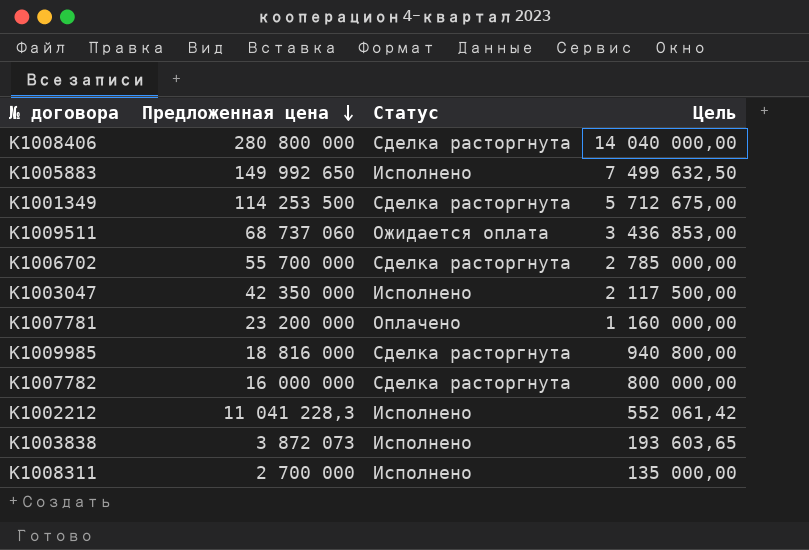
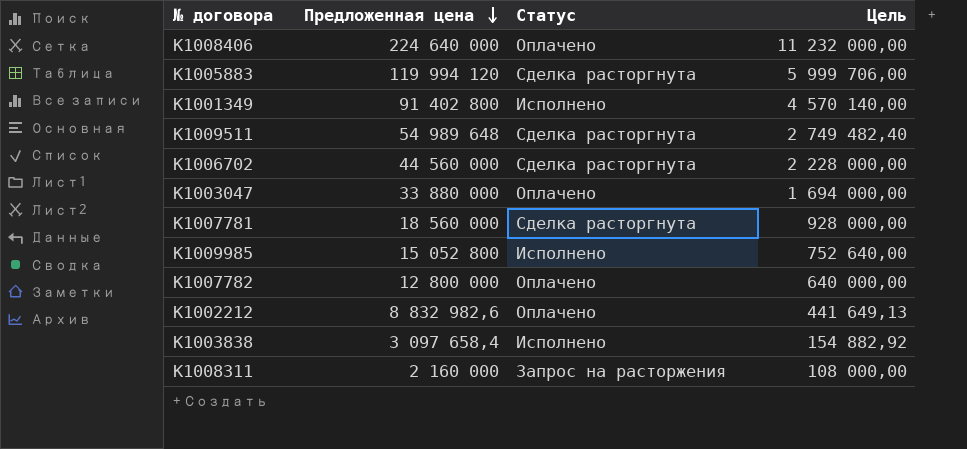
K1008406 | Предложенная цена: 280 800 000 -> 224 640 000
K1008406 | Статус: Сделка расторгнута -> Оплачено
K1008406 | Цель: 14 040 000,00 -> 11 232 000,00
K1005883 | Предложенная цена: 149 992 650 -> 119 994 120
K1005883 | Статус: Исполнено -> Сделка расторгнута
K1005883 | Цель: 7 499 632,50 -> 5 999 706,00
K1001349 | Предложенная цена: 114 253 500 -> 91 402 800
K1001349 | Статус: Сделка расторгнута -> Исполнено
K1001349 | Цель: 5 712 675,00 -> 4 570 140,00
K1009511 | Предложенная цена: 68 737 060 -> 54 989 648
K1009511 | Статус: Ожидается оплата -> Сделка расторгнута
K1009511 | Цель: 3 436 853,00 -> 2 749 482,40
K1006702 | Предложенная цена: 55 700 000 -> 44 560 000
K1006702 | Цель: 2 785 000,00 -> 2 228 000,00
K1003047 | Предложенная цена: 42 350 000 -> 33 880 000
K1003047 | Статус: Исполнено -> Оплачено
K1003047 | Цель: 2 117 500,00 -> 1 694 000,00
K1007781 | Предложенная цена: 23 200 000 -> 18 560 000
K1007781 | Статус: Оплачено -> Сделка расторгнута
K1007781 | Цель: 1 160 000,00 -> 928 000,00
K1009985 | Предложенная цена: 18 816 000 -> 15 052 800
K1009985 | Статус: Сделка расторгнута -> Исполнено
K1009985 | Цель: 940 800,00 -> 752 640,00
K1007782 | Предложенная цена: 16 000 000 -> 12 800 000
K1007782 | Статус: Сделка расторгнута -> Оплачено
K1007782 | Цель: 800 000,00 -> 640 000,00
K1002212 | Предложенная цена: 11 041 228,3 -> 8 832 982,6
K1002212 | Статус: Исполнено -> Оплачено
K1002212 | Цель: 552 061,42 -> 441 649,13
K1003838 | Предложенная цена: 3 872 073 -> 3 097 658,4
K1003838 | Цель: 193 603,65 -> 154 882,92
K1008311 | Предложенная цена: 2 700 000 -> 2 160 000
K1008311 | Статус: Исполнено -> Запрос на расторжения
K1008311 | Цель: 135 000,00 -> 108 000,00

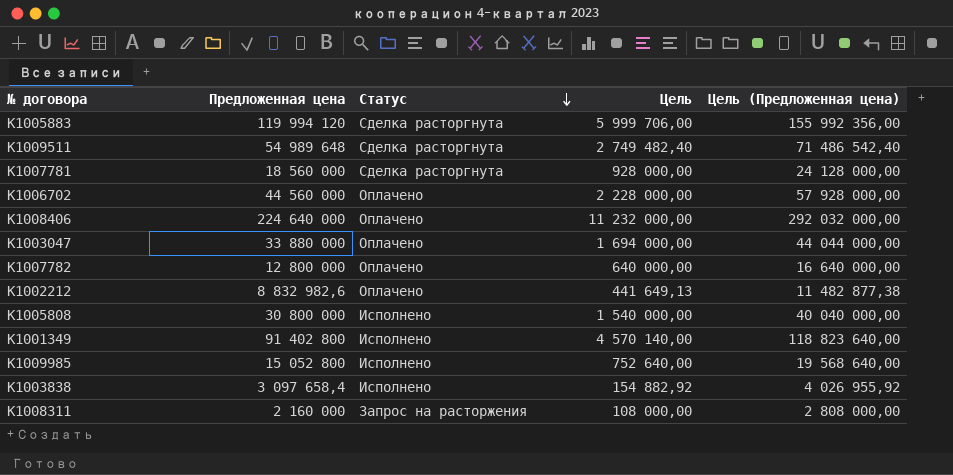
row order: Предложенная цена descending -> Статус descending
column Цель (Предложенная цена) | formula: none -> [Предложенная цена] * 1,3
K1006702 | Статус: Сделка расторгнута -> Оплачено
row K1005808: none -> 30 800 000 | Исполнено | 1 540 000,00 | 40 040 000,00

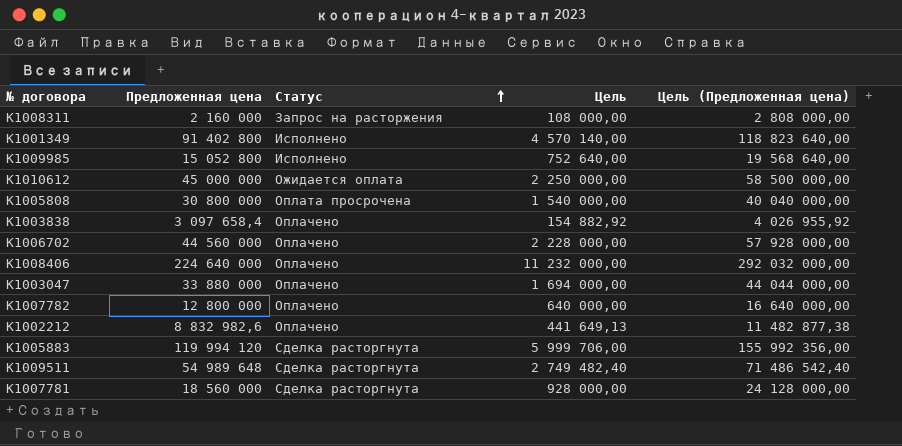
row order: Статус descending -> Статус ascending
row K1010612: none -> 45 000 000 | Ожидается оплата | 2 250 000,00 | 58 500 000,00
K1005808 | Статус: Исполнено -> Оплата просрочена
K1003838 | Статус: Исполнено -> Оплачено

